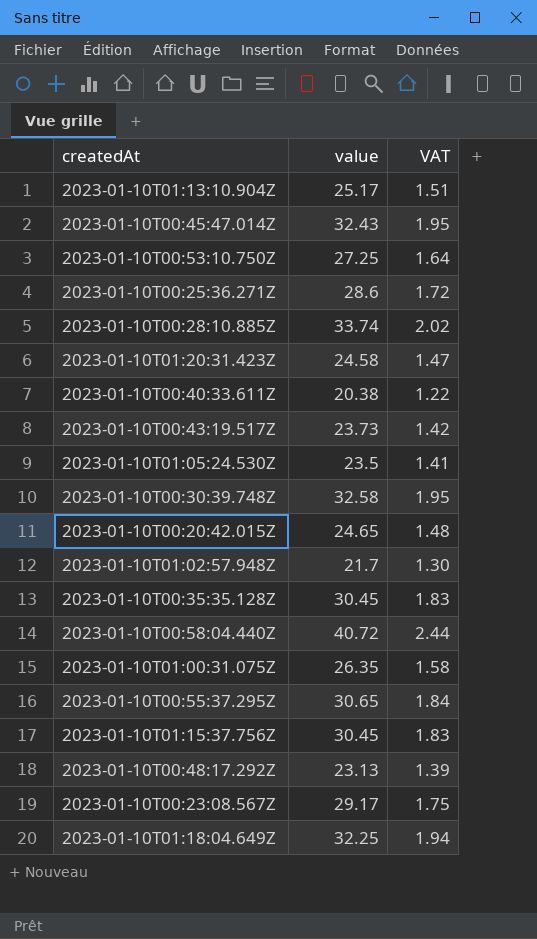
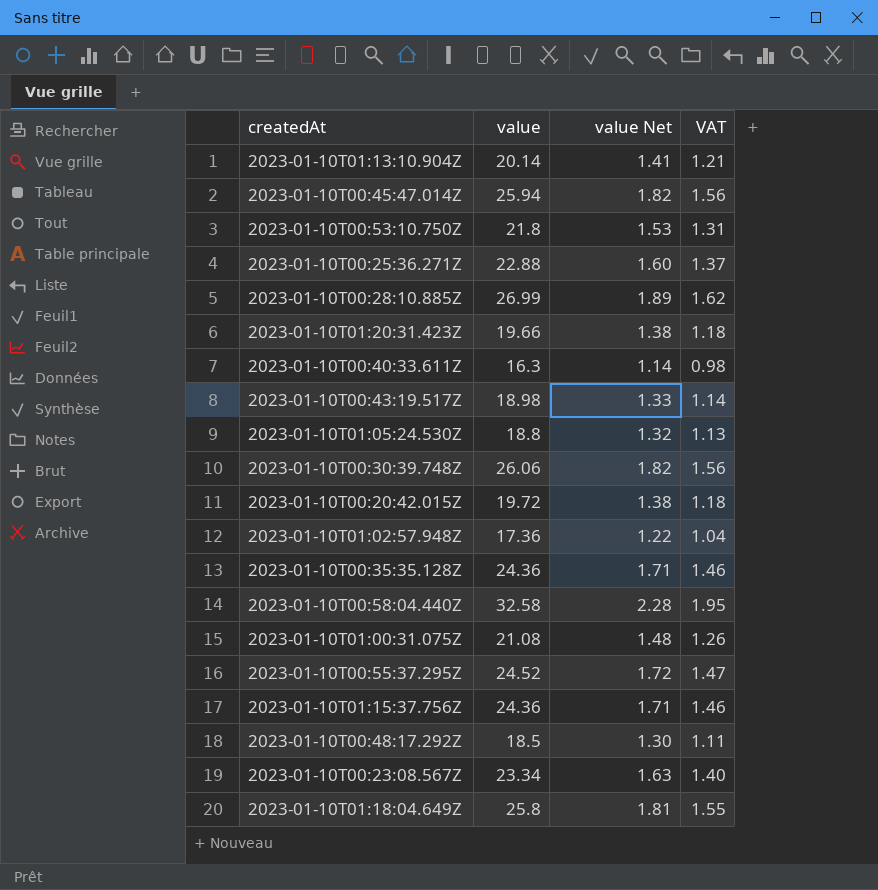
column value Net | formula: none -> [value] * 0.07
2023-01-10T01:13:10.904Z | value: 25.17 -> 20.14
2023-01-10T01:13:10.904Z | VAT: 1.51 -> 1.21
2023-01-10T00:45:47.014Z | value: 32.43 -> 25.94
2023-01-10T00:45:47.014Z | VAT: 1.95 -> 1.56
2023-01-10T00:53:10.750Z | value: 27.25 -> 21.8
2023-01-10T00:53:10.750Z | VAT: 1.64 -> 1.31
2023-01-10T00:25:36.271Z | value: 28.6 -> 22.88
2023-01-10T00:25:36.271Z | VAT: 1.72 -> 1.37
2023-01-10T00:28:10.885Z | value: 33.74 -> 26.99
2023-01-10T00:28:10.885Z | VAT: 2.02 -> 1.62
2023-01-10T01:20:31.423Z | value: 24.58 -> 19.66
2023-01-10T01:20:31.423Z | VAT: 1.47 -> 1.18
2023-01-10T00:40:33.611Z | value: 20.38 -> 16.3
2023-01-10T00:40:33.611Z | VAT: 1.22 -> 0.98
2023-01-10T00:43:19.517Z | value: 23.73 -> 18.98
2023-01-10T00:43:19.517Z | VAT: 1.42 -> 1.14
2023-01-10T01:05:24.530Z | value: 23.5 -> 18.8
2023-01-10T01:05:24.530Z | VAT: 1.41 -> 1.13
2023-01-10T00:30:39.748Z | value: 32.58 -> 26.06
2023-01-10T00:30:39.748Z | VAT: 1.95 -> 1.56
2023-01-10T00:20:42.015Z | value: 24.65 -> 19.72
2023-01-10T00:20:42.015Z | VAT: 1.48 -> 1.18
2023-01-10T01:02:57.948Z | value: 21.7 -> 17.36
2023-01-10T01:02:57.948Z | VAT: 1.30 -> 1.04
2023-01-10T00:35:35.128Z | value: 30.45 -> 24.36
2023-01-10T00:35:35.128Z | VAT: 1.83 -> 1.46
2023-01-10T00:58:04.440Z | value: 40.72 -> 32.58
2023-01-10T00:58:04.440Z | VAT: 2.44 -> 1.95
2023-01-10T01:00:31.075Z | value: 26.35 -> 21.08
2023-01-10T01:00:31.075Z | VAT: 1.58 -> 1.26
2023-01-10T00:55:37.295Z | value: 30.65 -> 24.52
2023-01-10T00:55:37.295Z | VAT: 1.84 -> 1.47
2023-01-10T01:15:37.756Z | value: 30.45 -> 24.36
2023-01-10T01:15:37.756Z | VAT: 1.83 -> 1.46
2023-01-10T00:48:17.292Z | value: 23.13 -> 18.5
2023-01-10T00:48:17.292Z | VAT: 1.39 -> 1.11
2023-01-10T00:23:08.567Z | value: 29.17 -> 23.34
2023-01-10T00:23:08.567Z | VAT: 1.75 -> 1.40
2023-01-10T01:18:04.649Z | value: 32.25 -> 25.8
2023-01-10T01:18:04.649Z | VAT: 1.94 -> 1.55

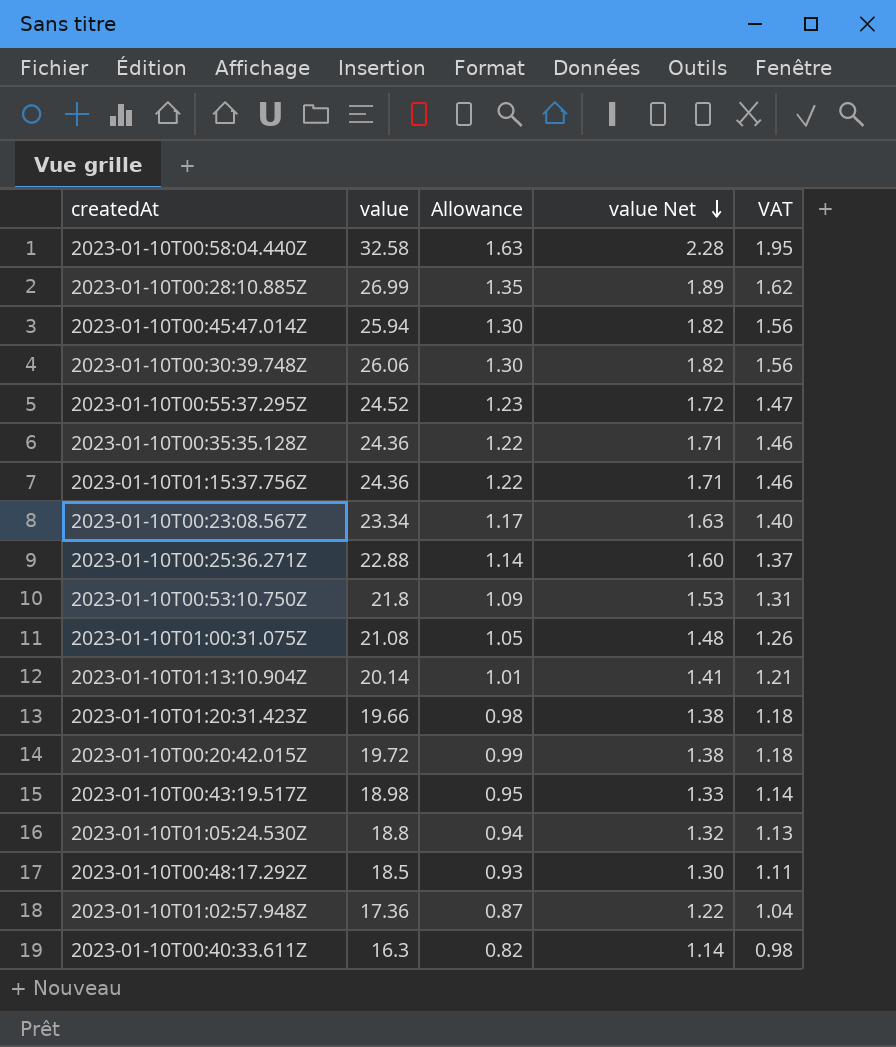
row order: none -> value Net descending
column Allowance | formula: none -> [value] * 0.05
row 2023-01-10T01:18:04.649Z: 25.8 | 1.81 | 1.55 -> none

